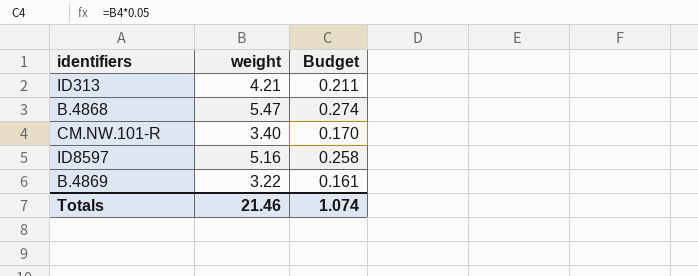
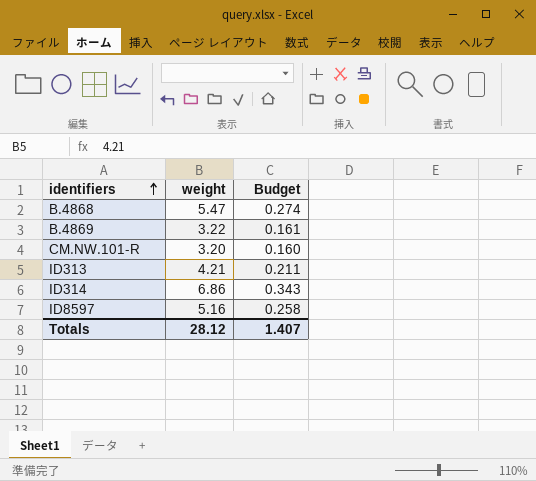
row order: none -> identifiers ascending
CM.NW.101-R | weight: 3.40 -> 3.20
CM.NW.101-R | Budget: 0.170 -> 0.160
row ID314: none -> 6.86 | 0.343
Totals | weight: 21.46 -> 28.12
Totals | Budget: 1.074 -> 1.407

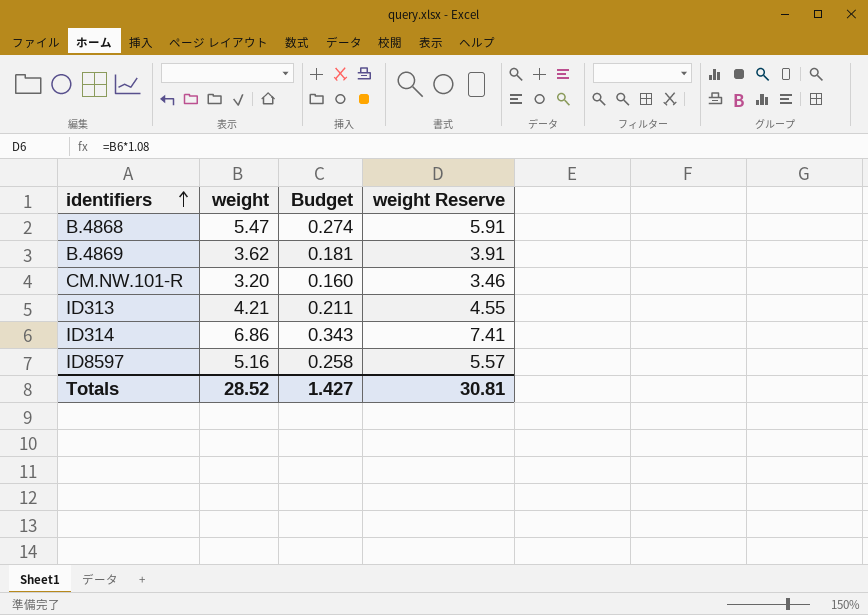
column weight Reserve | formula: none -> [weight] * 1.08
B.4869 | weight: 3.22 -> 3.62
B.4869 | Budget: 0.161 -> 0.181
Totals | weight: 28.12 -> 28.52
Totals | Budget: 1.407 -> 1.427

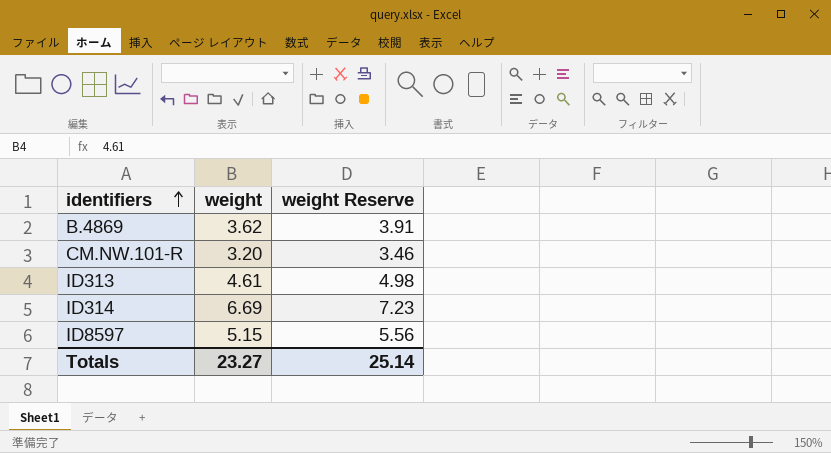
column Budget | formula: [weight] * 0.05 -> none
row B.4868: 5.47 | 0.274 | 5.91 -> none
ID313 | weight: 4.21 -> 4.61
ID313 | weight Reserve: 4.55 -> 4.98
ID314 | weight: 6.86 -> 6.69
ID314 | weight Reserve: 7.41 -> 7.23
ID8597 | weight: 5.16 -> 5.15
ID8597 | weight Reserve: 5.57 -> 5.56
Totals | weight: 28.52 -> 23.27
Totals | weight Reserve: 30.81 -> 25.14

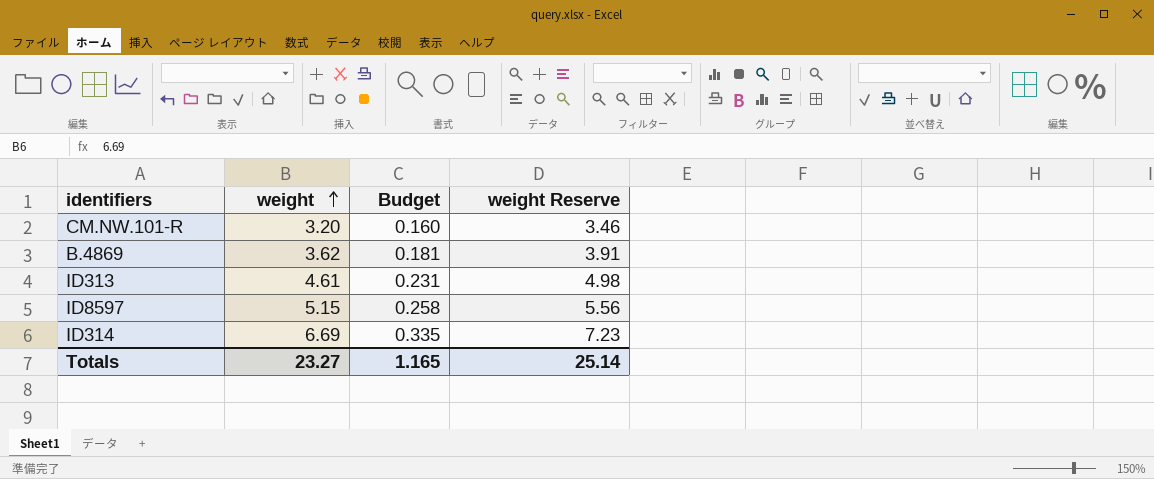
row order: identifiers ascending -> weight ascending
column Budget | formula: none -> [weight] * 0.05

